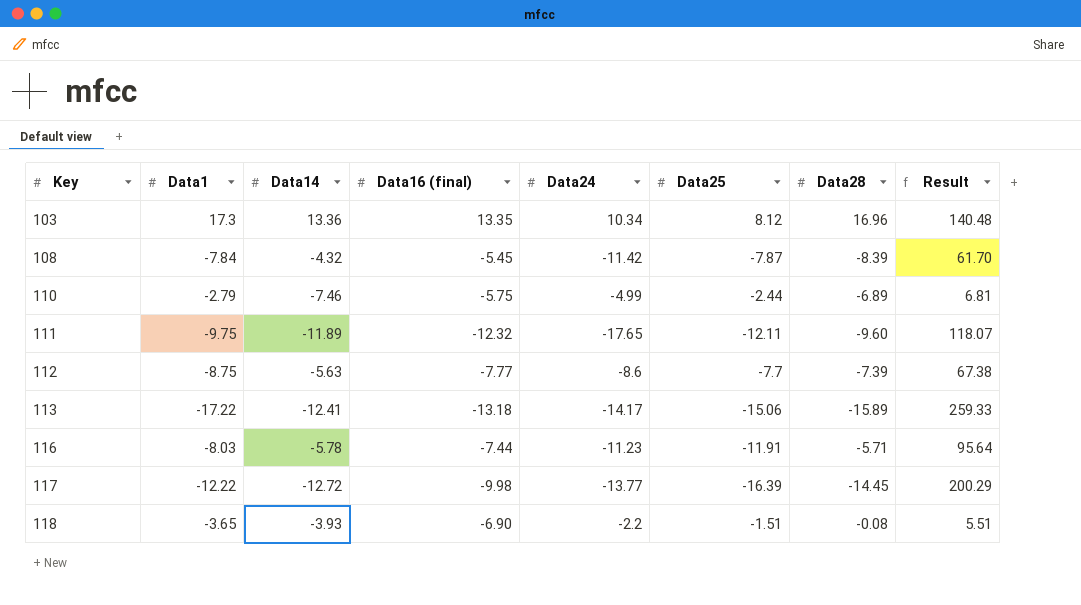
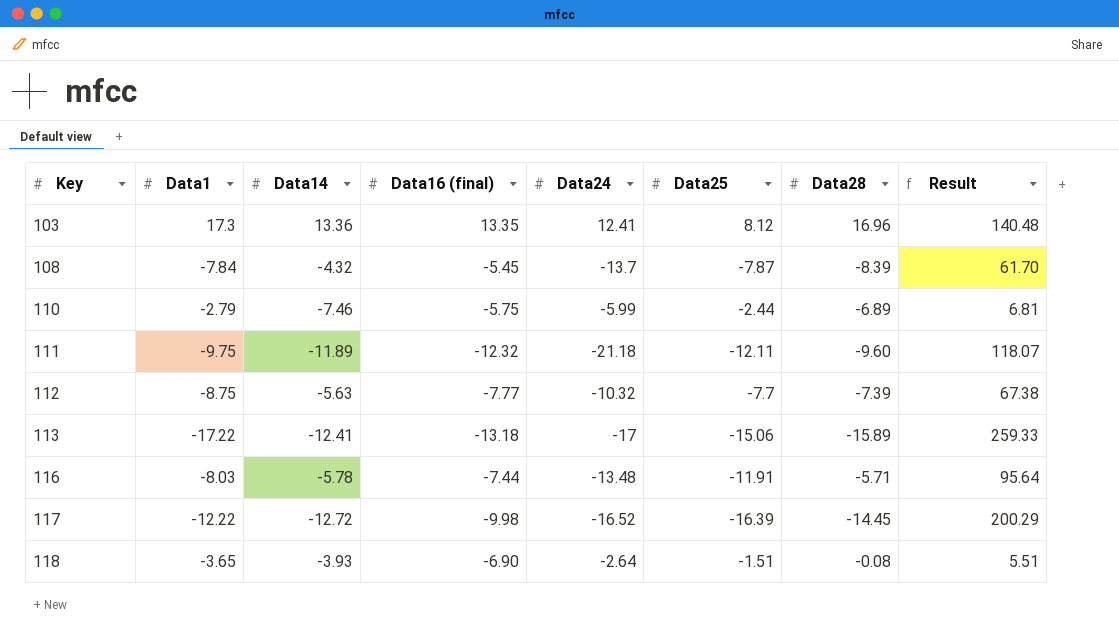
103 | Data24: 10.34 -> 12.41
108 | Data24: -11.42 -> -13.7
110 | Data24: -4.99 -> -5.99
111 | Data24: -17.65 -> -21.18
112 | Data24: -8.6 -> -10.32
113 | Data24: -14.17 -> -17
116 | Data24: -11.23 -> -13.48
117 | Data24: -13.77 -> -16.52
118 | Data24: -2.2 -> -2.64

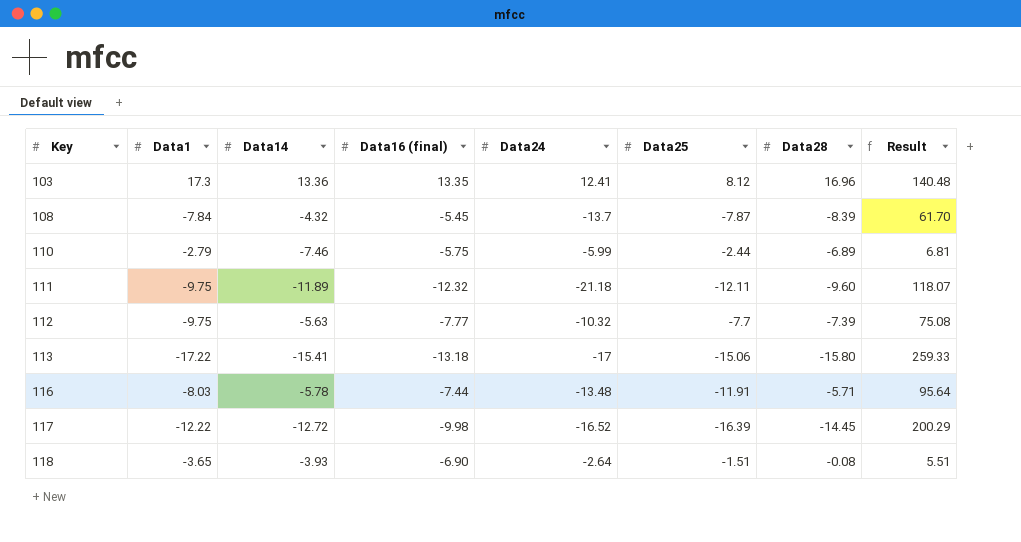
112 | Data1: -8.75 -> -9.75
112 | Result: 67.38 -> 75.08
113 | Data14: -12.41 -> -15.41
113 | Data28: -15.89 -> -15.80

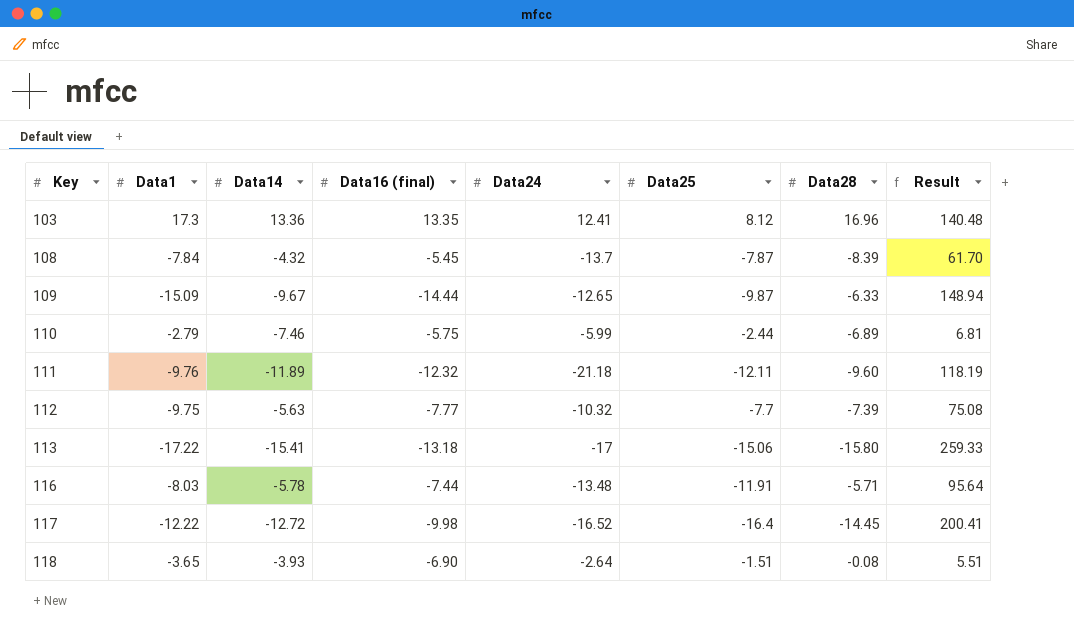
row 109: none -> -15.09 | -9.67 | -14.44 | -12.65 | -9.87 | -6.33 | 148.94
111 | Data1: -9.75 -> -9.76
111 | Result: 118.07 -> 118.19
117 | Data25: -16.39 -> -16.4
117 | Result: 200.29 -> 200.41

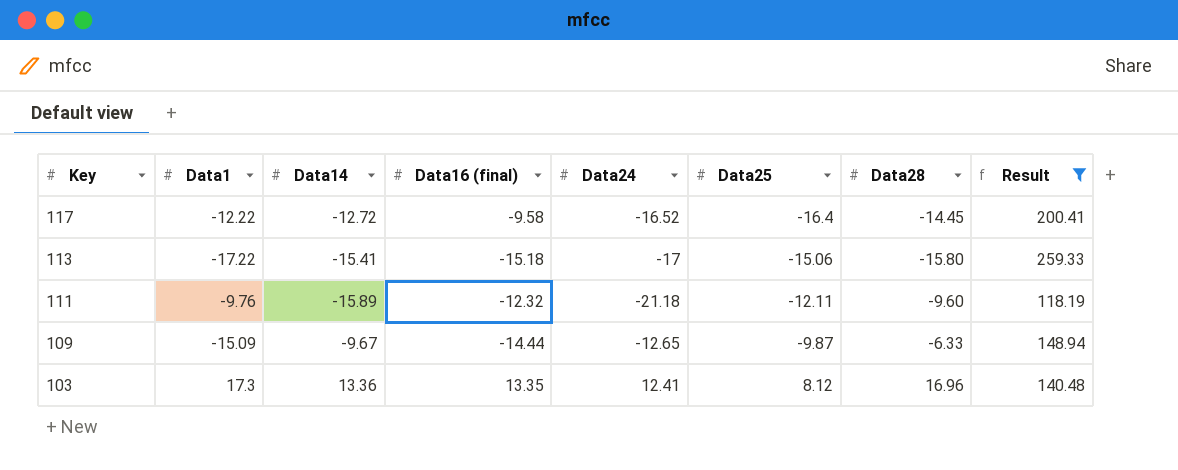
filter: none -> Result >= 118.19
row order: Key ascending -> Key descending
117 | Data16 (final): -9.98 -> -9.58
113 | Data16 (final): -13.18 -> -15.18
111 | Data14: -11.89 -> -15.89

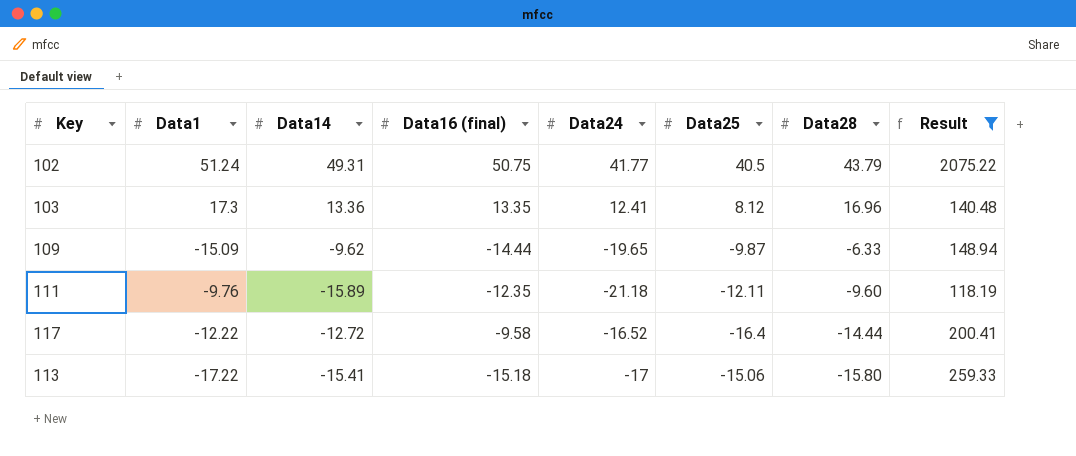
row order: Key descending -> Data28 descending
row 102: none -> 51.24 | 49.31 | 50.75 | 41.77 | 40.5 | 43.79 | 2075.22
109 | Data14: -9.67 -> -9.62
109 | Data24: -12.65 -> -19.65
111 | Data16 (final): -12.32 -> -12.35
117 | Data28: -14.45 -> -14.44

